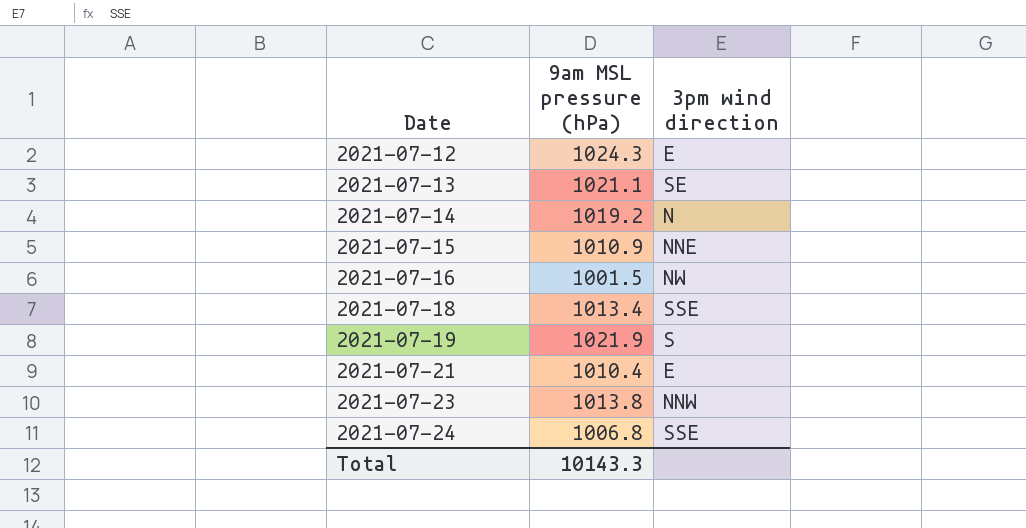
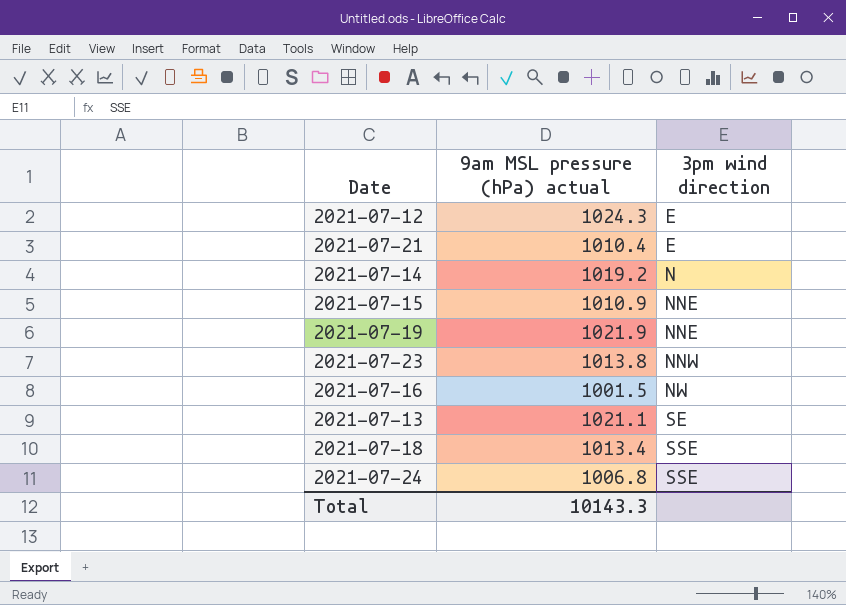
row order: Date ascending -> 3pm wind direction ascending
column name: 9am MSL pressure (hPa) -> 9am MSL pressure (hPa) actual
2021-07-19 | 3pm wind direction: S -> NNE

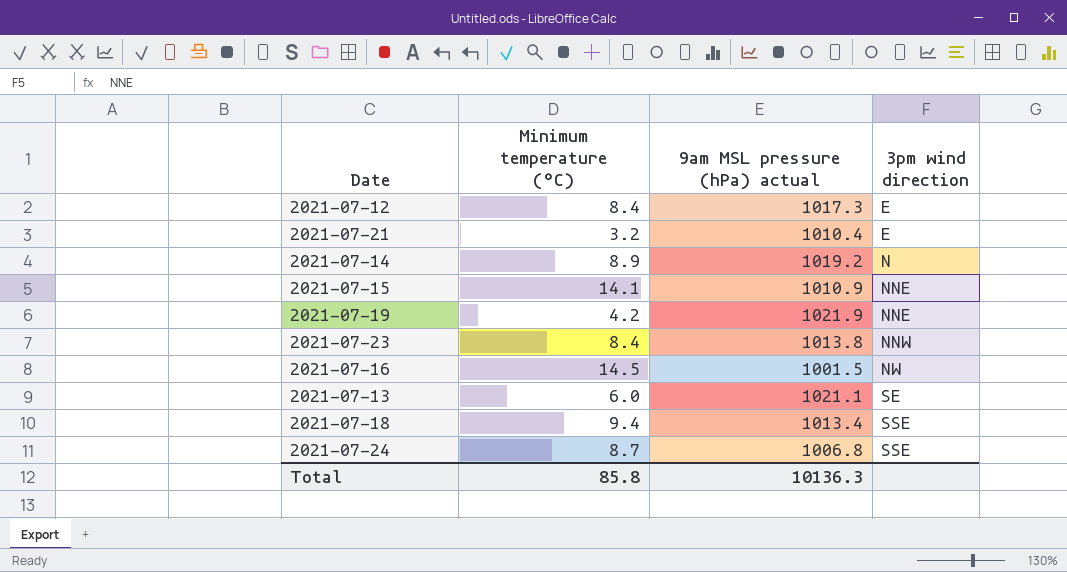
column Minimum temperature (°C) | position: none -> 2
2021-07-12 | 9am MSL pressure (hPa) actual: 1024.3 -> 1017.3
Total | 9am MSL pressure (hPa) actual: 10143.3 -> 10136.3

